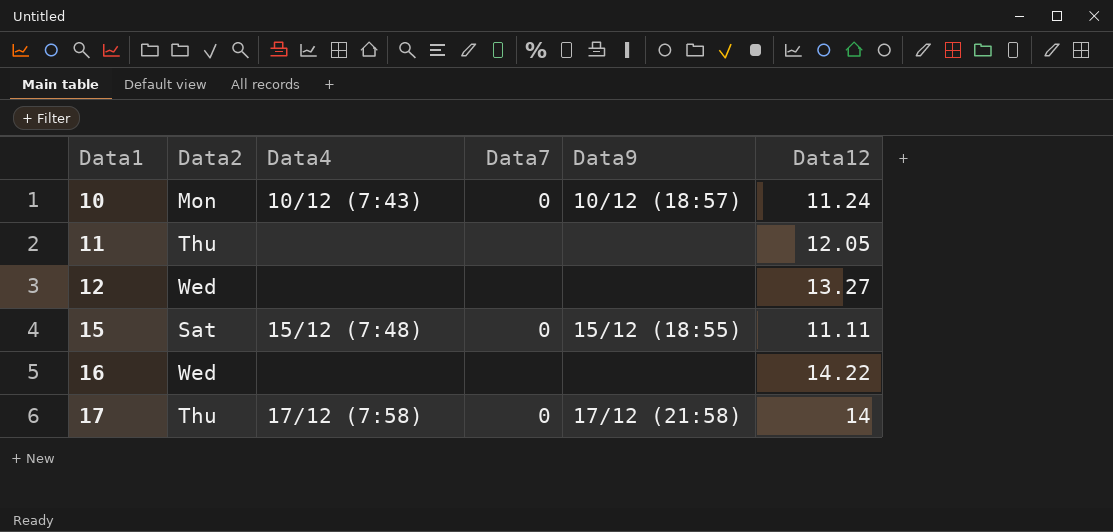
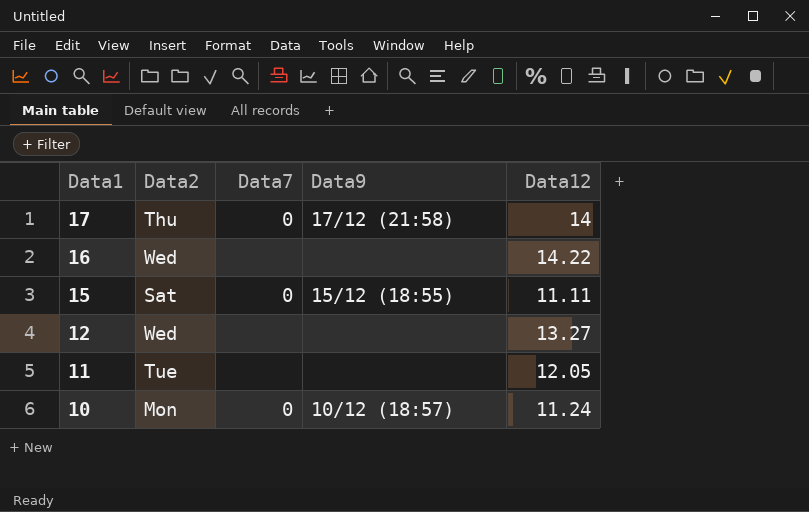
row order: Data1 ascending -> Data1 descending
column Data4 | position: 3 -> none
11 | Data2: Thu -> Tue

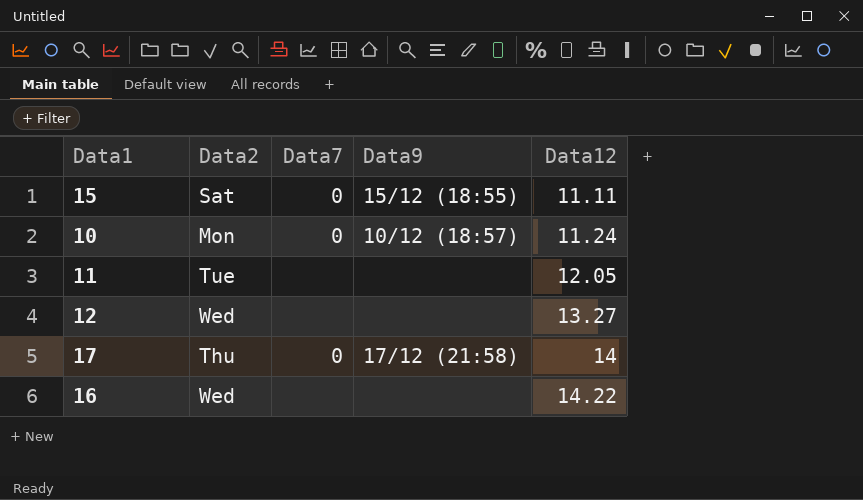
row order: Data1 descending -> Data12 ascending

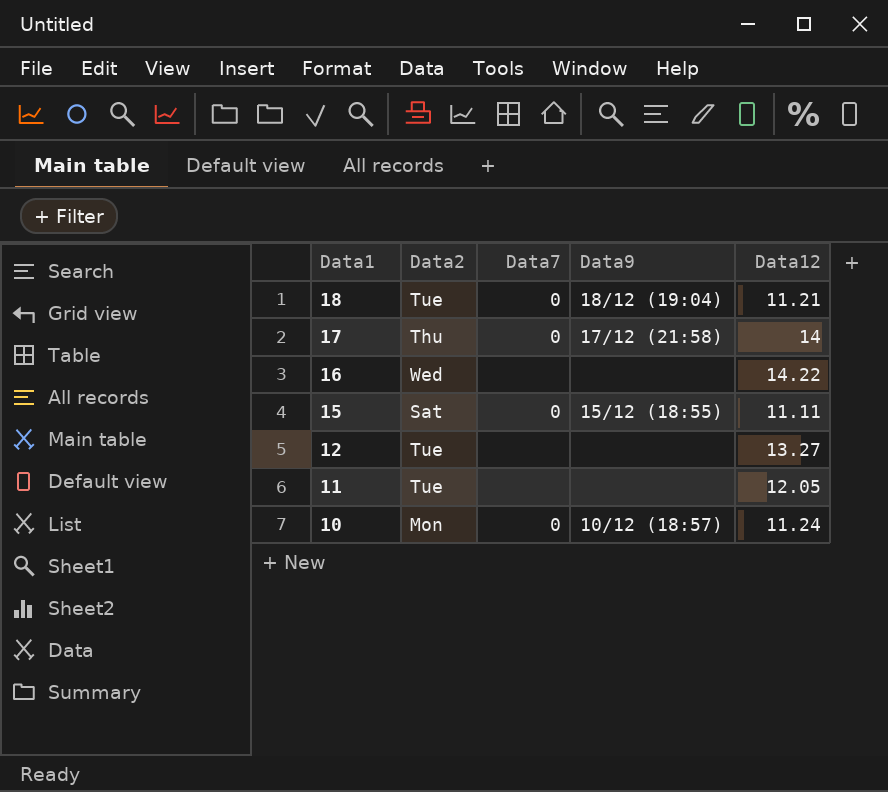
row order: Data12 ascending -> Data1 descending
row 18: none -> Tue | 0 | 18/12 (19:04) | 11.21
12 | Data2: Wed -> Tue

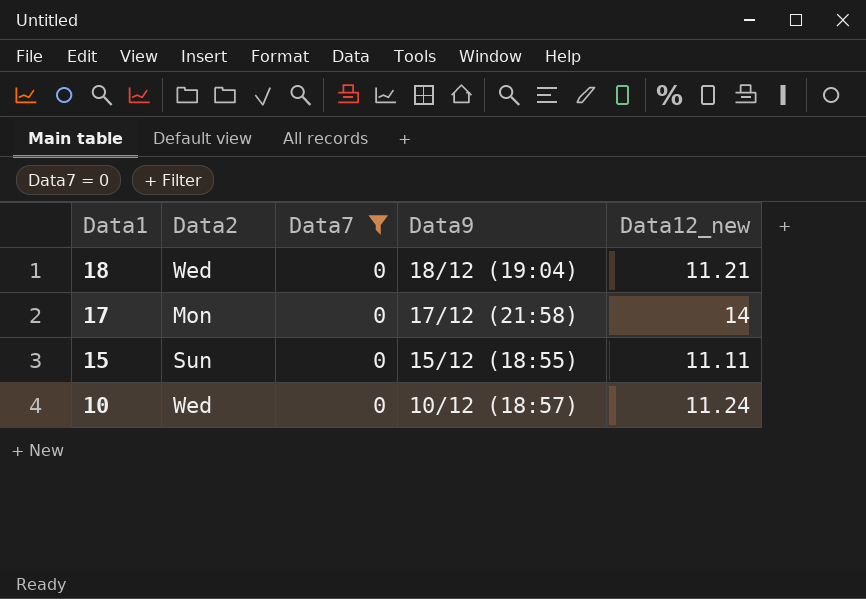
filter: none -> Data7 = 0
column name: Data12 -> Data12_new
18 | Data2: Tue -> Wed
17 | Data2: Thu -> Mon
15 | Data2: Sat -> Sun
10 | Data2: Mon -> Wed

